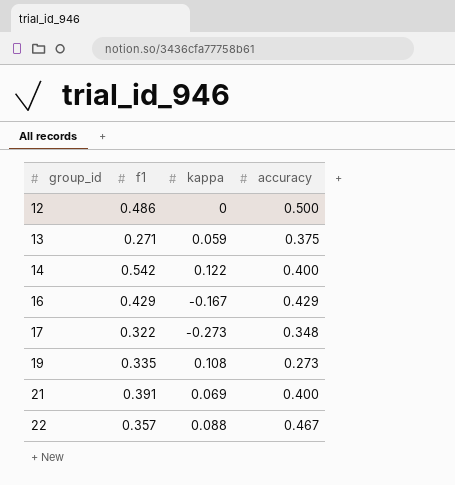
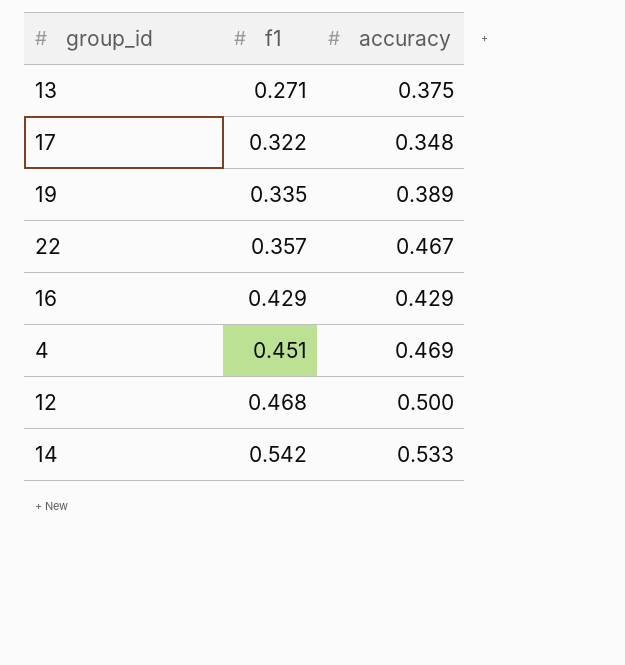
row order: group_id ascending -> f1 ascending
column kappa | position: 3 -> none
row 21: 0.391 | 0.069 | 0.400 -> none
19 | accuracy: 0.273 -> 0.389
row 4: none -> 0.451 | 0.469
12 | f1: 0.486 -> 0.468
14 | accuracy: 0.400 -> 0.533

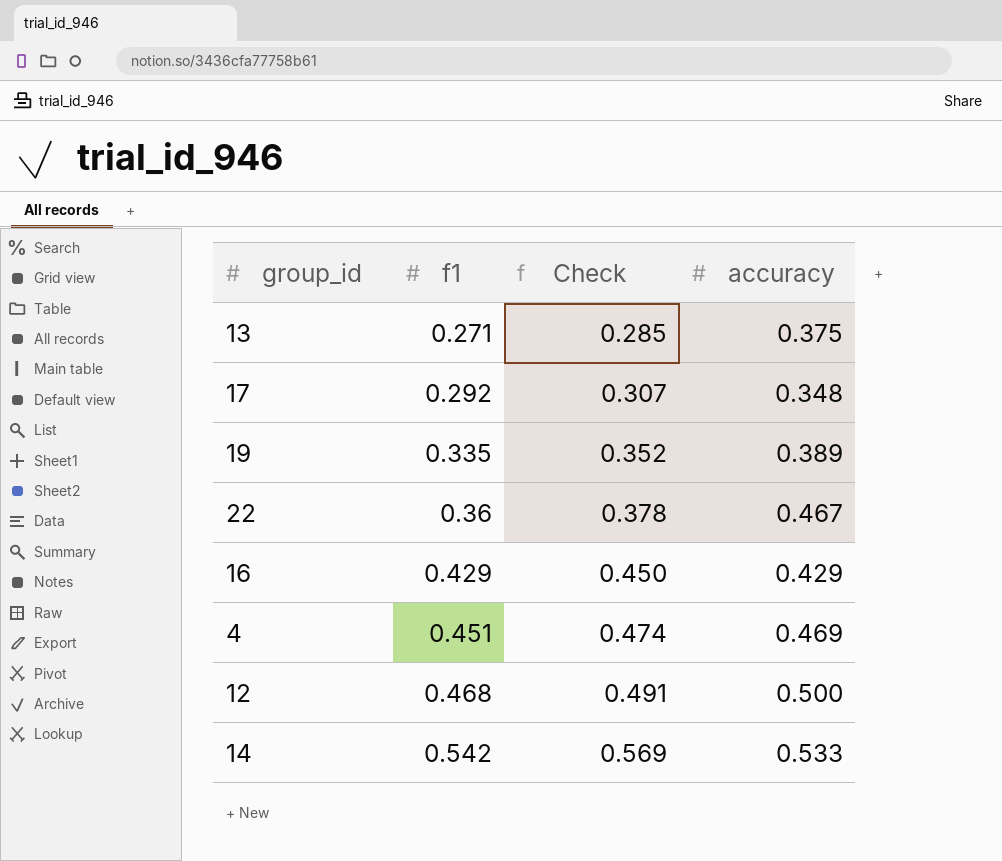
column Check | formula: none -> [f1] * 1.05
17 | f1: 0.322 -> 0.292
22 | f1: 0.357 -> 0.36

